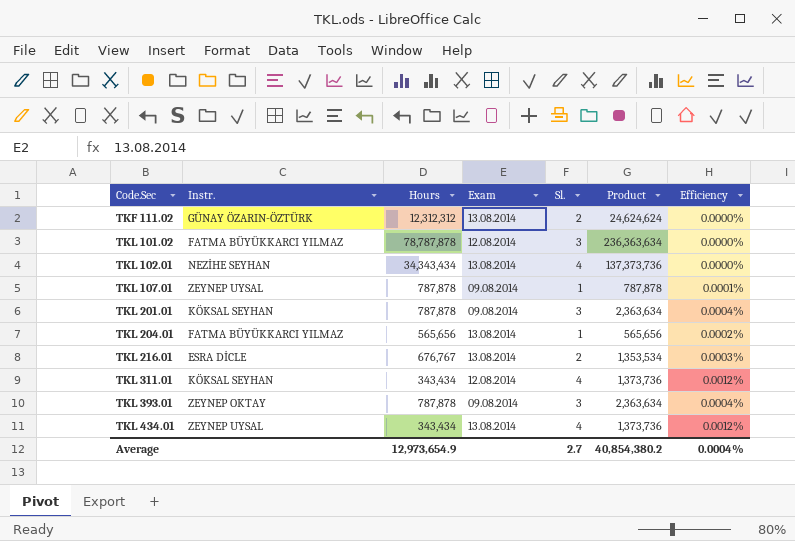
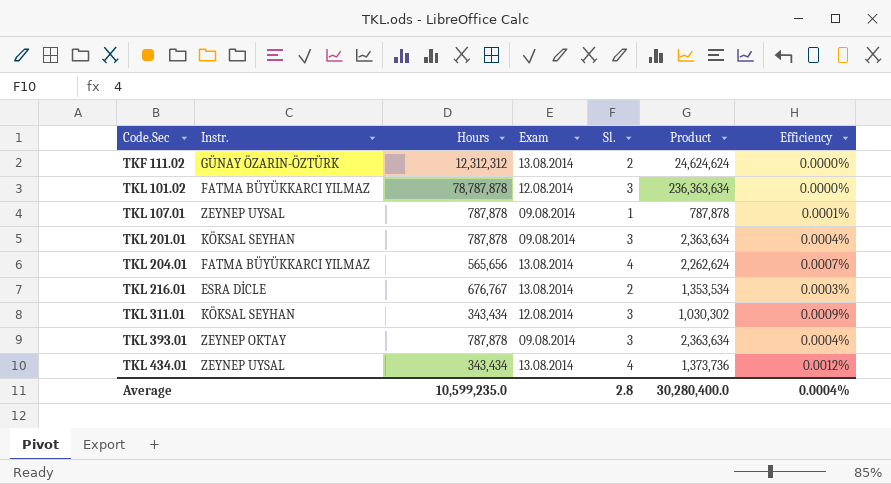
row TKL 102.01: NEZİHE SEYHAN | 34,343,434 | 13.08.2014 | 4 | 137,373,736 | 0.0000% -> none
TKL 204.01 | Sl.: 1 -> 4
TKL 204.01 | Product: 565,656 -> 2,262,624
TKL 204.01 | Efficiency: 0.0002% -> 0.0007%
TKL 311.01 | Sl.: 4 -> 3
TKL 311.01 | Product: 1,373,736 -> 1,030,302
TKL 311.01 | Efficiency: 0.0012% -> 0.0009%
Average | Hours: 12,973,654.9 -> 10,599,235.0
Average | Sl.: 2.7 -> 2.8
Average | Product: 40,854,380.2 -> 30,280,400.0

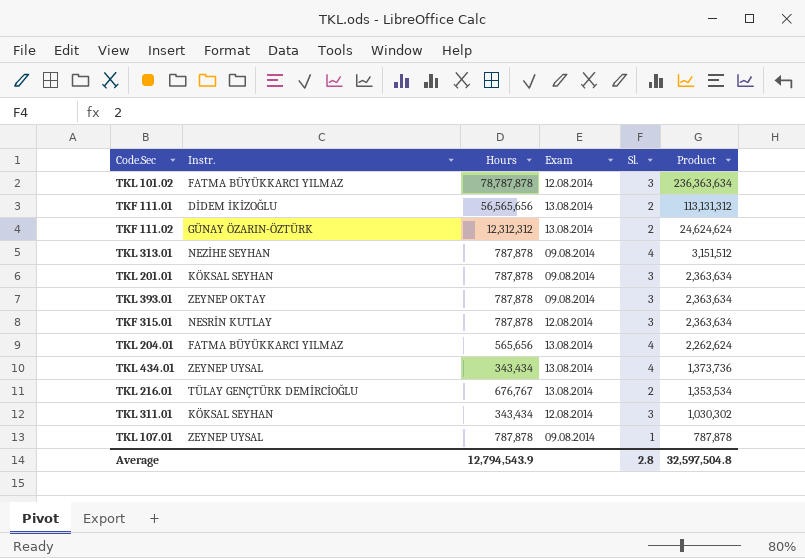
row order: Code.Sec ascending -> Product descending
column Efficiency | formula: [Sl.] / [Hours] -> none
row TKF 111.01: none -> DİDEM İKİZOĞLU | 56,565,656 | 13.08.2014 | 2 | 113,131,312
row TKL 313.01: none -> NEZİHE SEYHAN | 787,878 | 09.08.2014 | 4 | 3,151,512
row TKF 315.01: none -> NESRİN KUTLAY | 787,878 | 12.08.2014 | 3 | 2,363,634
TKL 216.01 | Instr.: ESRA DİCLE -> TÜLAY GENÇTÜRK DEMİRCİOĞLU
Average | Hours: 10,599,235.0 -> 12,794,543.9
Average | Product: 30,280,400.0 -> 32,597,504.8

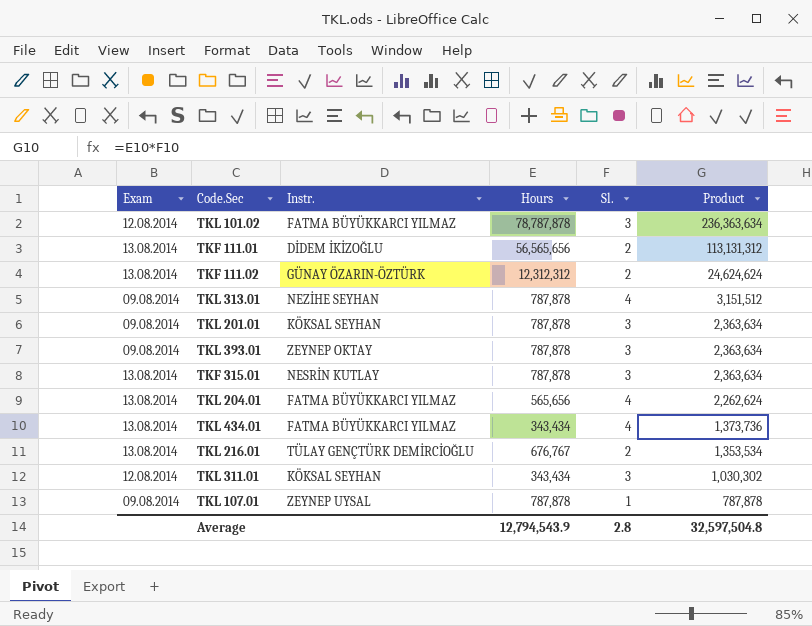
column Exam | position: 4 -> 1
TKF 315.01 | Exam: 12.08.2014 -> 13.08.2014
TKL 434.01 | Instr.: ZEYNEP UYSAL -> FATMA BÜYÜKKARCI YILMAZ

